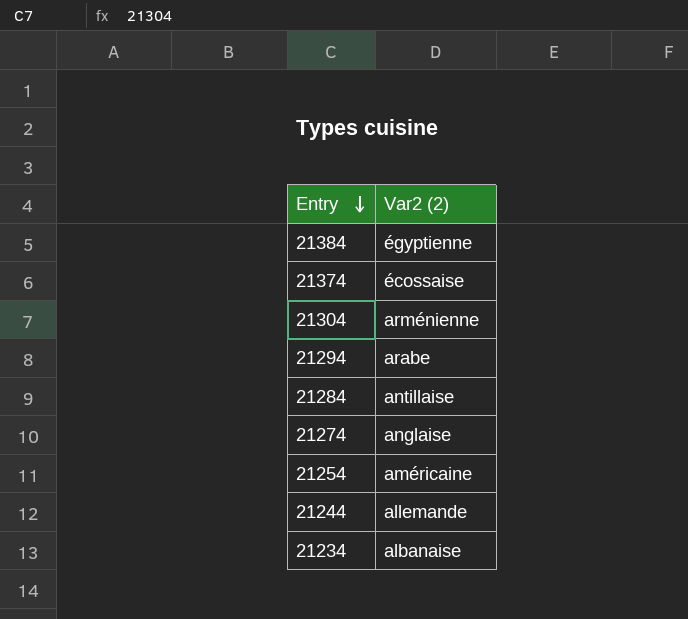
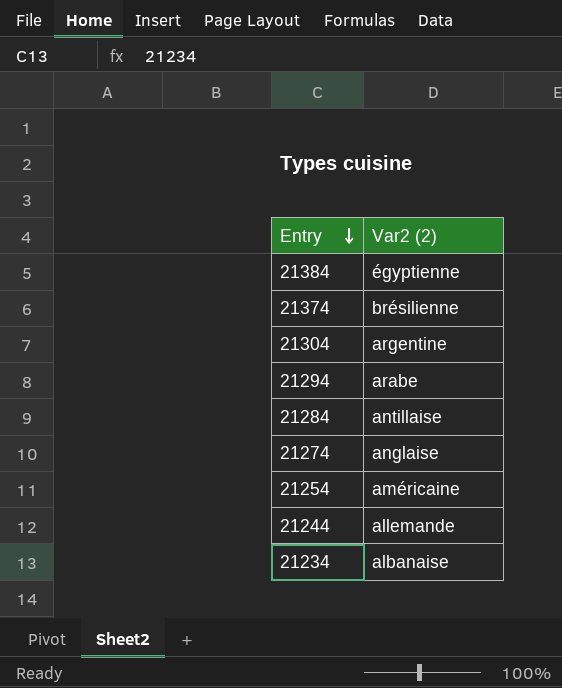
21374 | Var2 (2): écossaise -> brésilienne
21304 | Var2 (2): arménienne -> argentine

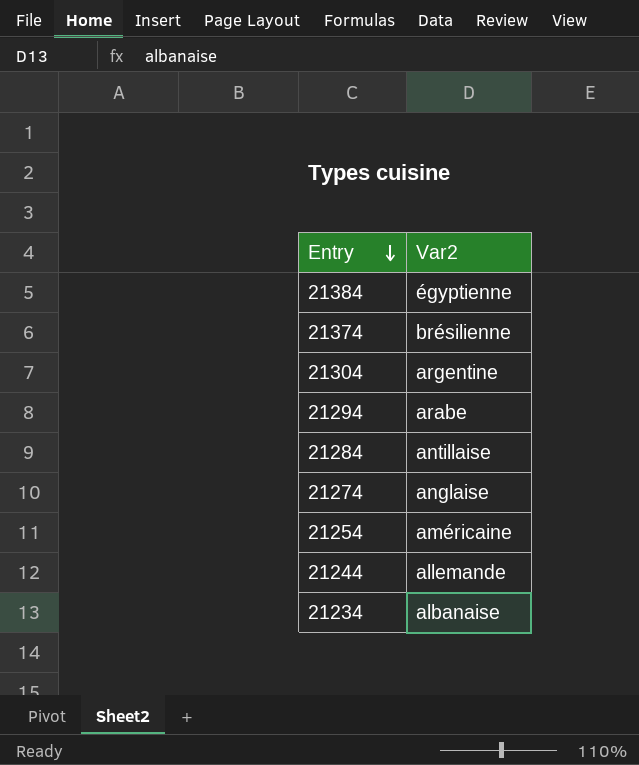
column name: Var2 (2) -> Var2

